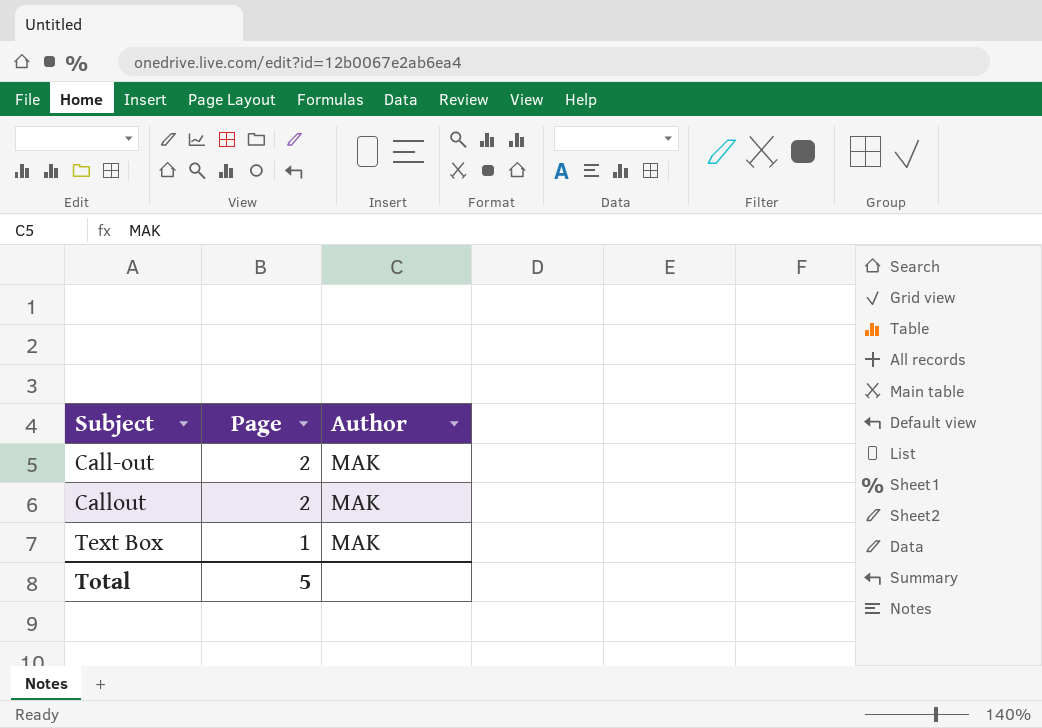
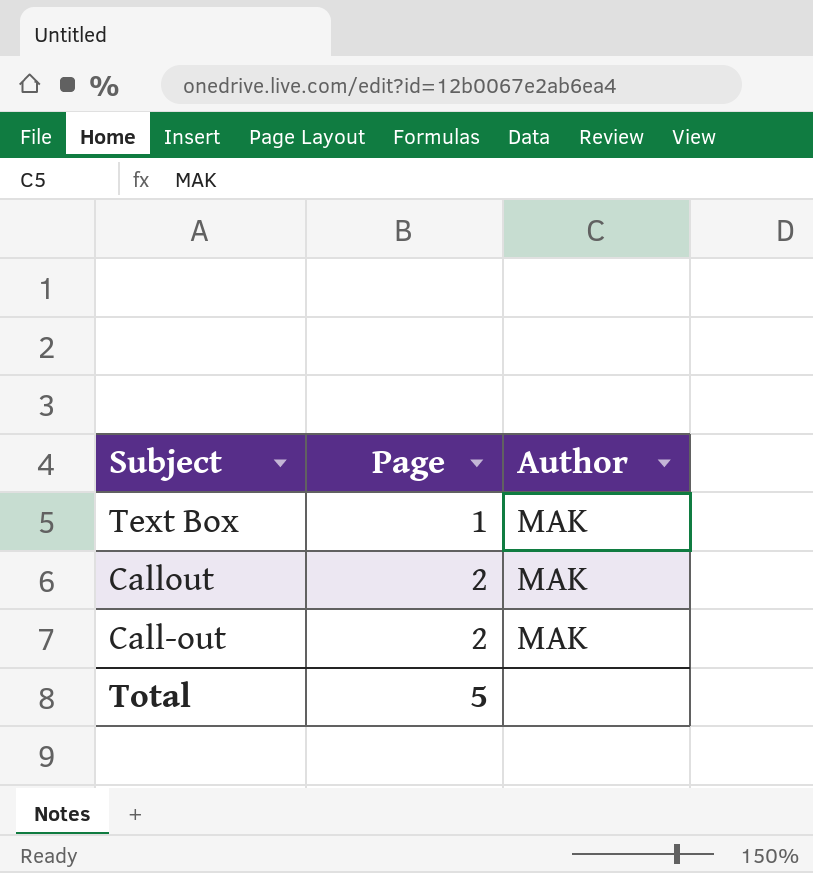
row order: Subject ascending -> Subject descending

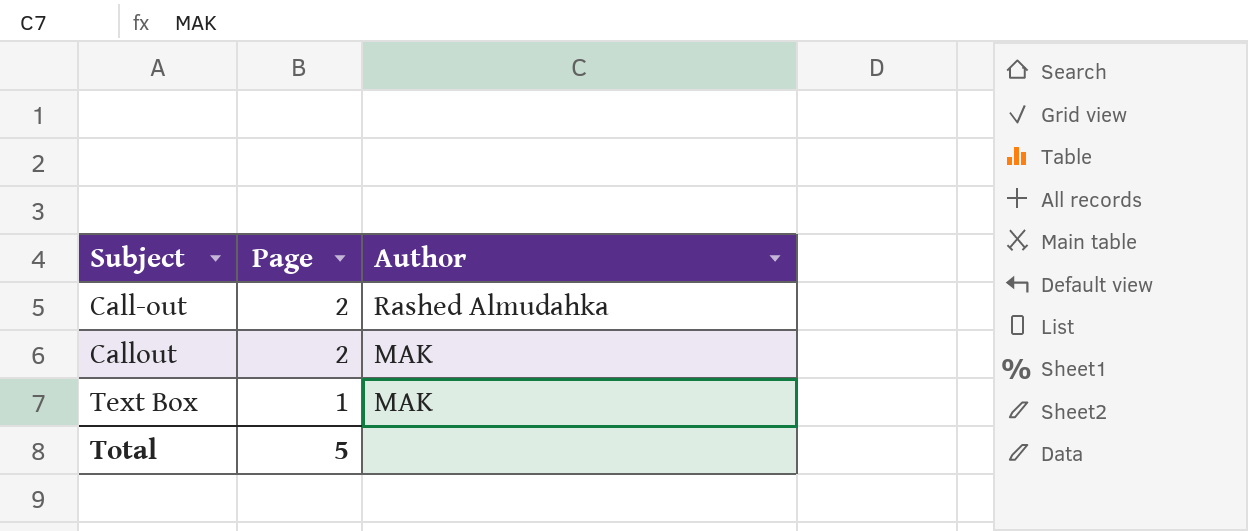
row order: Subject descending -> Subject ascending
Call-out | Author: MAK -> Rashed Almudahka

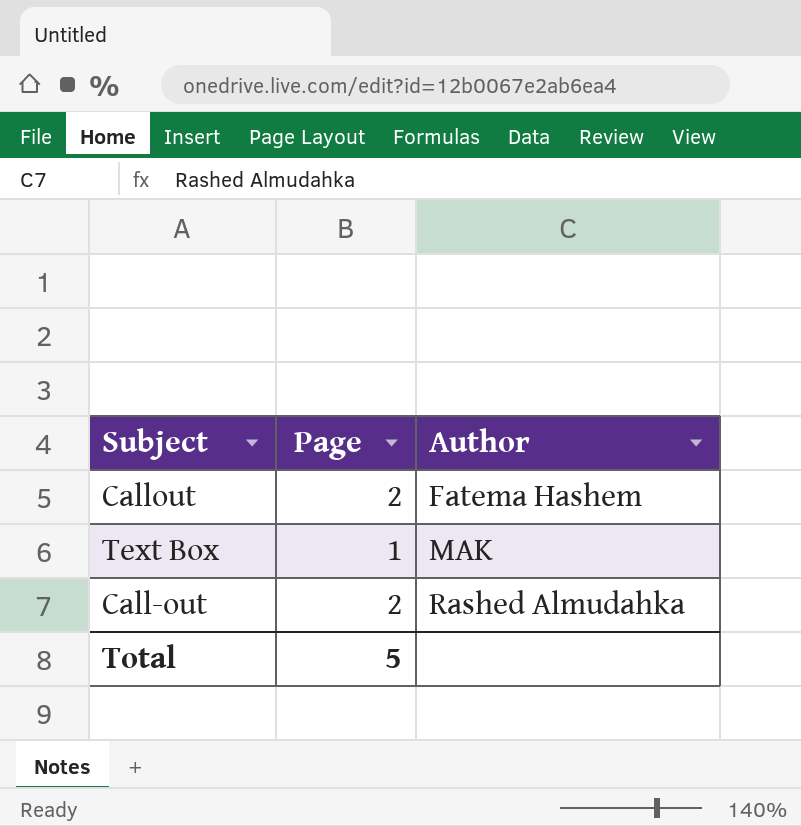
row order: Subject ascending -> Author ascending
Callout | Author: MAK -> Fatema Hashem

